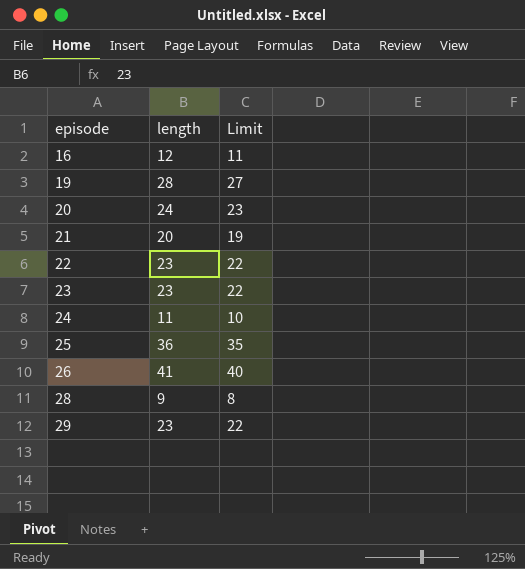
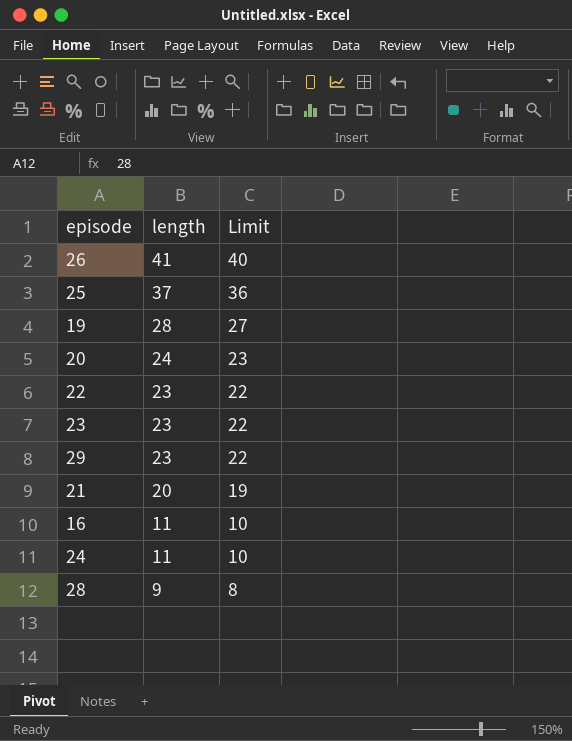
row order: episode ascending -> length descending
25 | length: 36 -> 37
25 | Limit: 35 -> 36
16 | length: 12 -> 11
16 | Limit: 11 -> 10

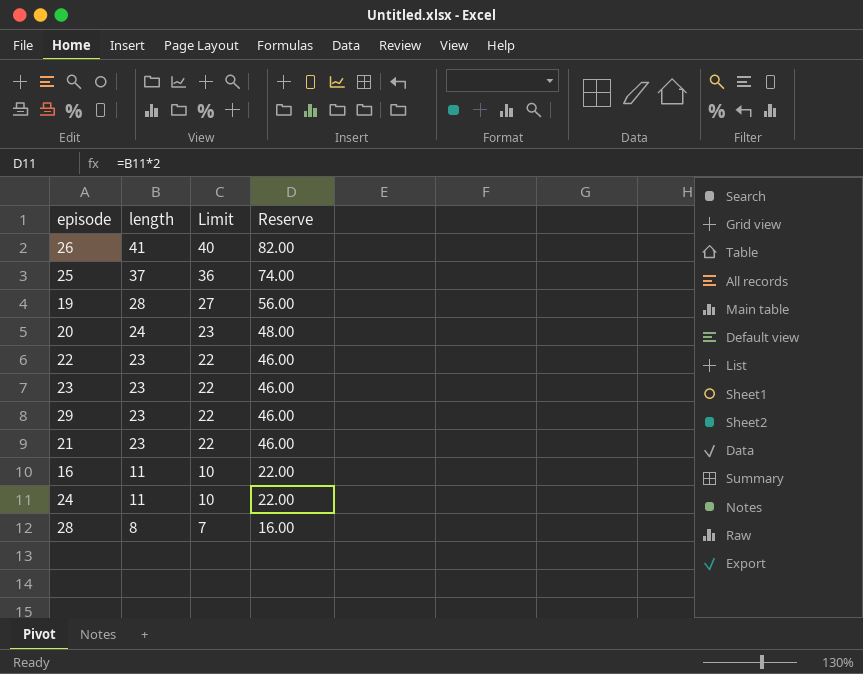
column Reserve | formula: none -> [length] * 2
21 | length: 20 -> 23
21 | Limit: 19 -> 22
28 | length: 9 -> 8
28 | Limit: 8 -> 7

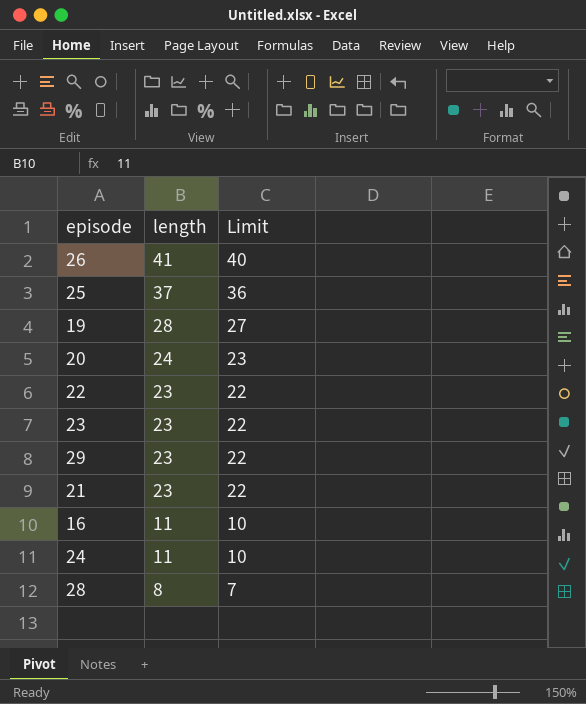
column Reserve | formula: [length] * 2 -> none

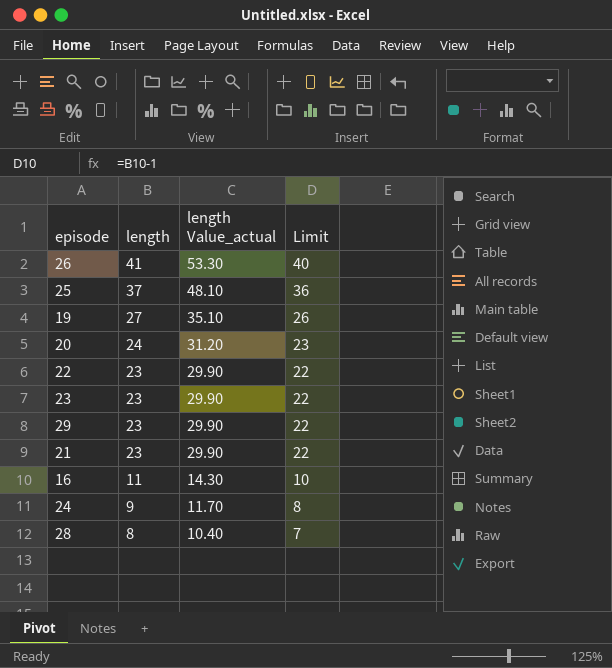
column length Value_actual | formula: none -> [length] * 1.3
19 | length: 28 -> 27
19 | Limit: 27 -> 26
24 | length: 11 -> 9
24 | Limit: 10 -> 8

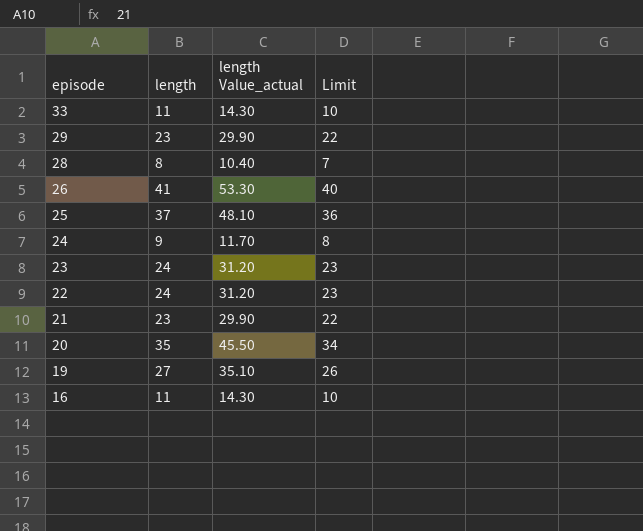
row order: length descending -> episode descending
row 33: none -> 11 | 14.30 | 10
23 | length: 23 -> 24
23 | length Value_actual: 29.90 -> 31.20
23 | Limit: 22 -> 23
22 | length: 23 -> 24
22 | length Value_actual: 29.90 -> 31.20
22 | Limit: 22 -> 23
20 | length: 24 -> 35
20 | length Value_actual: 31.20 -> 45.50
20 | Limit: 23 -> 34

